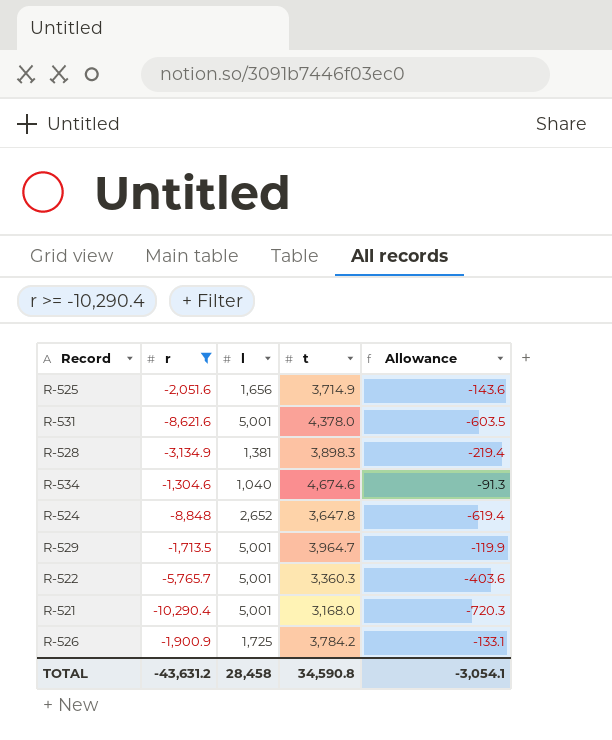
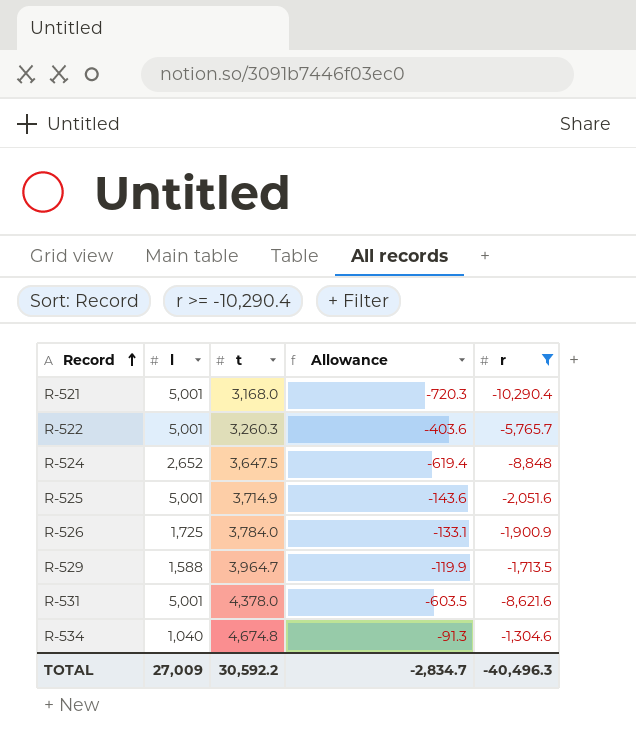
row order: none -> Record ascending
column r | position: 2 -> 5
row R-528: -3,134.9 | 1,381 | 3,898.3 | -219.4 -> none
R-522 | t: 3,360.3 -> 3,260.3
R-524 | t: 3,647.8 -> 3,647.5
R-525 | l: 1,656 -> 5,001
R-526 | t: 3,784.2 -> 3,784.0
R-529 | l: 5,001 -> 1,588
R-534 | t: 4,674.6 -> 4,674.8
TOTAL | l: 28,458 -> 27,009
TOTAL | t: 34,590.8 -> 30,592.2
TOTAL | Allowance: -3,054.1 -> -2,834.7
TOTAL | r: -43,631.2 -> -40,496.3

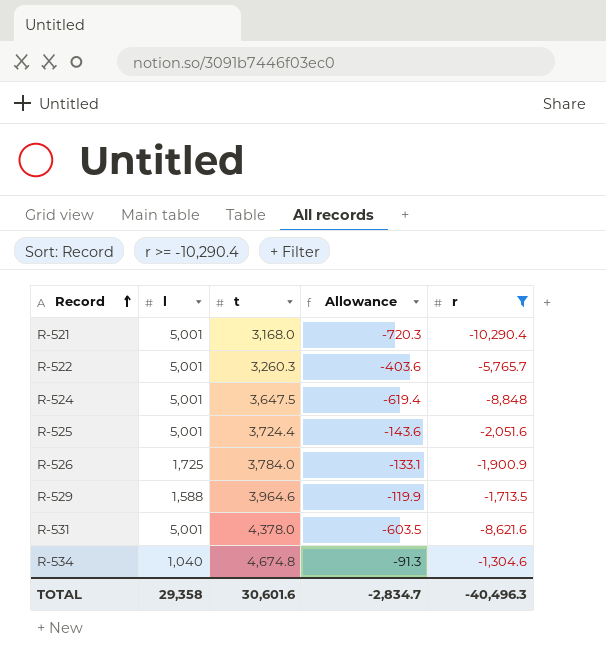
R-524 | l: 2,652 -> 5,001
R-525 | t: 3,714.9 -> 3,724.4
R-529 | t: 3,964.7 -> 3,964.6
TOTAL | l: 27,009 -> 29,358
TOTAL | t: 30,592.2 -> 30,601.6

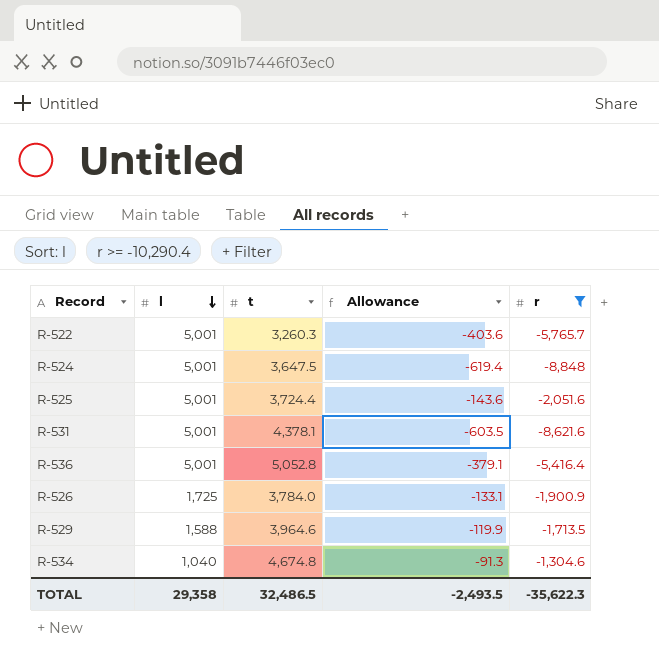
row order: Record ascending -> l descending
row R-521: 5,001 | 3,168.0 | -720.3 | -10,290.4 -> none
R-531 | t: 4,378.0 -> 4,378.1
row R-536: none -> 5,001 | 5,052.8 | -379.1 | -5,416.4
TOTAL | t: 30,601.6 -> 32,486.5
TOTAL | Allowance: -2,834.7 -> -2,493.5
TOTAL | r: -40,496.3 -> -35,622.3

